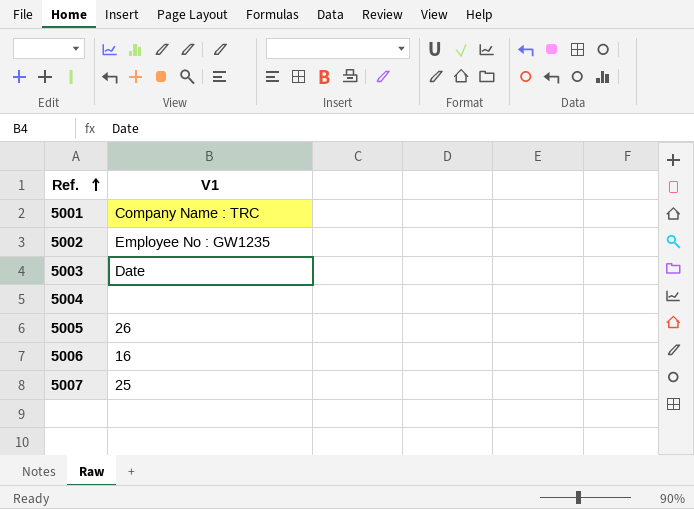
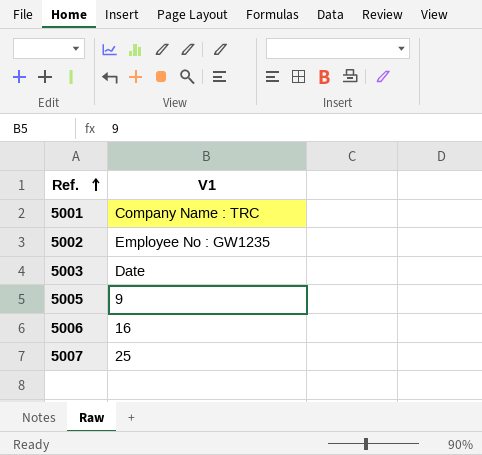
row 5004: none -> none
5005 | V1: 26 -> 9

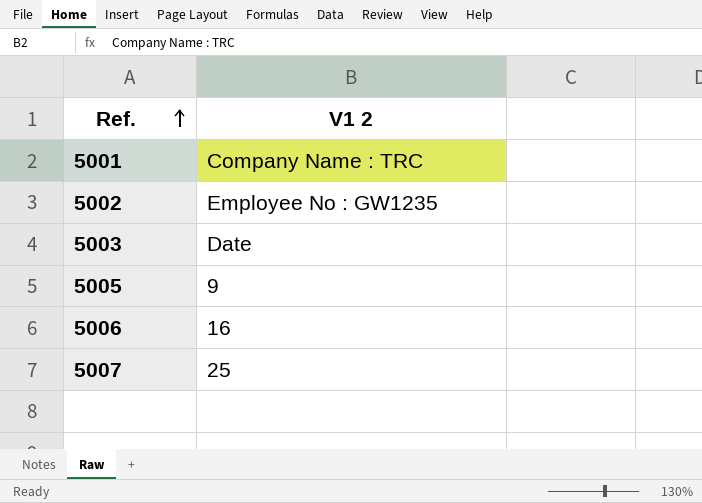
column name: V1 -> V1 2

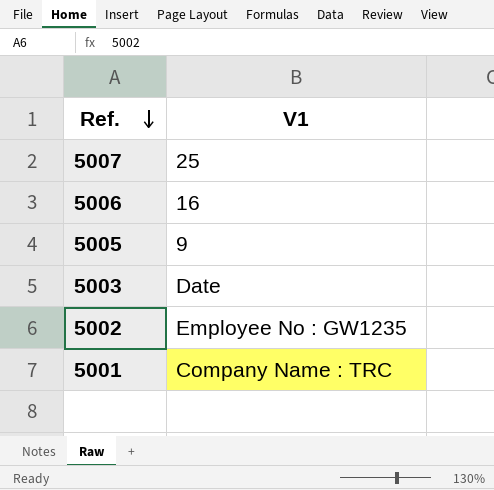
row order: Ref. ascending -> Ref. descending
column name: V1 2 -> V1

